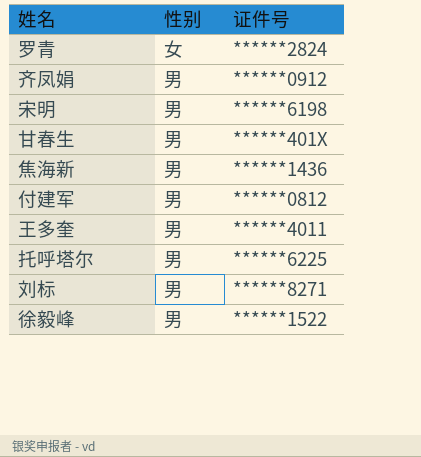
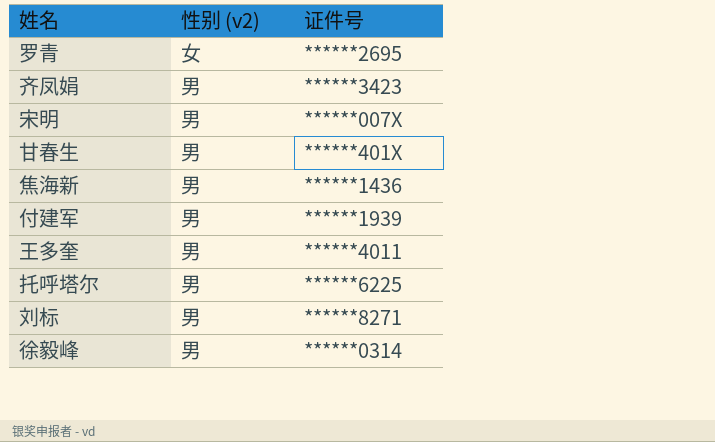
column name: 性别 -> 性别 (v2)
罗青 | 证件号: ******2824 -> ******2695
齐凤娟 | 证件号: ******0912 -> ******3423
宋明 | 证件号: ******6198 -> ******007X
付建军 | 证件号: ******0812 -> ******1939
徐毅峰 | 证件号: ******1522 -> ******0314

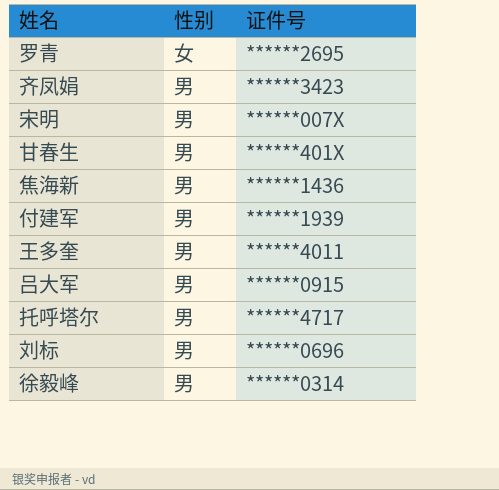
column name: 性别 (v2) -> 性别
row 吕大军: none -> 男 | ******0915
托呼塔尔 | 证件号: ******6225 -> ******4717
刘标 | 证件号: ******8271 -> ******0696

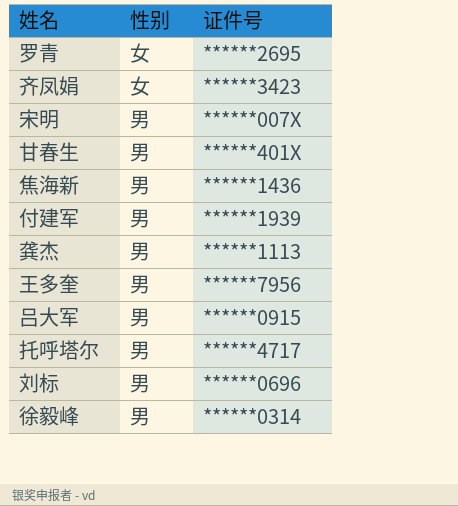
齐凤娟 | 性别: 男 -> 女
row 龚杰: none -> 男 | ******1113
王多奎 | 证件号: ******4011 -> ******7956

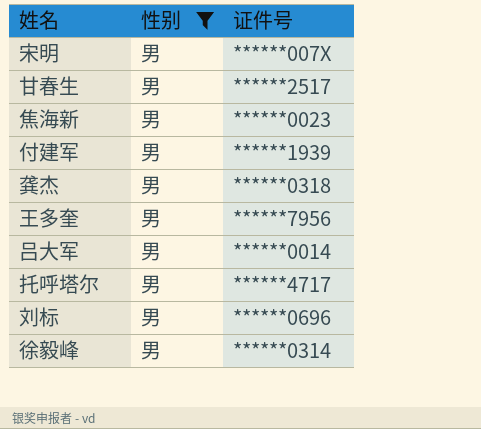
filter: none -> 性别 = 男
甘春生 | 证件号: ******401X -> ******2517
焦海新 | 证件号: ******1436 -> ******0023
龚杰 | 证件号: ******1113 -> ******0318
吕大军 | 证件号: ******0915 -> ******0014

